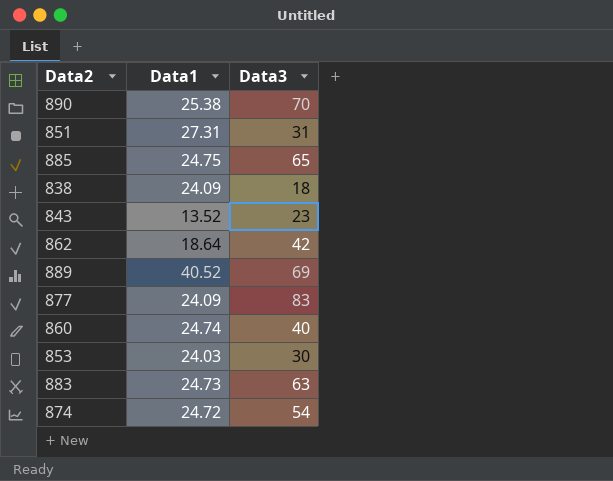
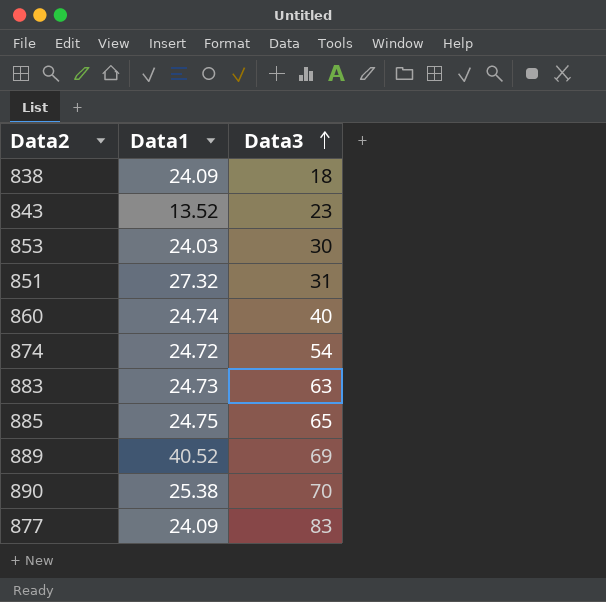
row order: none -> Data3 ascending
row 862: 18.64 | 42 -> none
851 | Data1: 27.31 -> 27.32

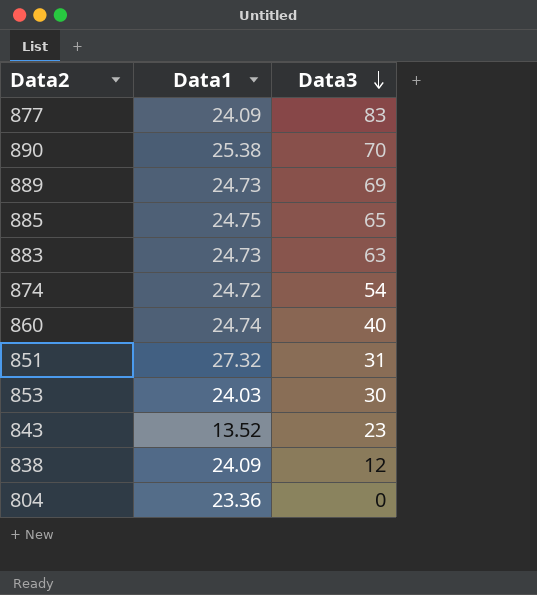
row order: Data3 ascending -> Data3 descending
889 | Data1: 40.52 -> 24.73
838 | Data3: 18 -> 12
row 804: none -> 23.36 | 0

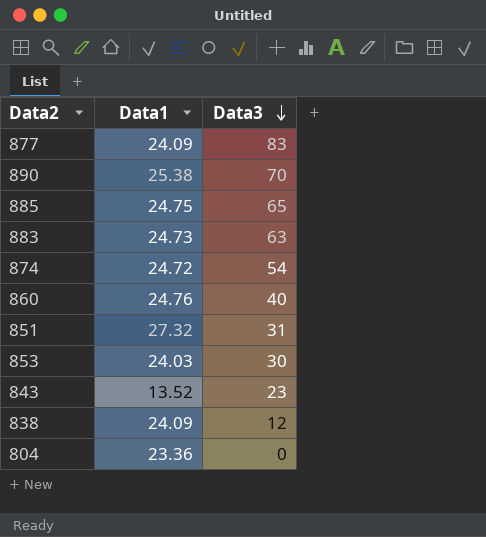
row 889: 24.73 | 69 -> none
860 | Data1: 24.74 -> 24.76

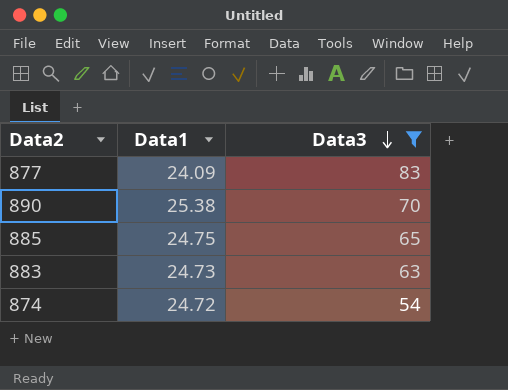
filter: none -> Data3 >= 54

